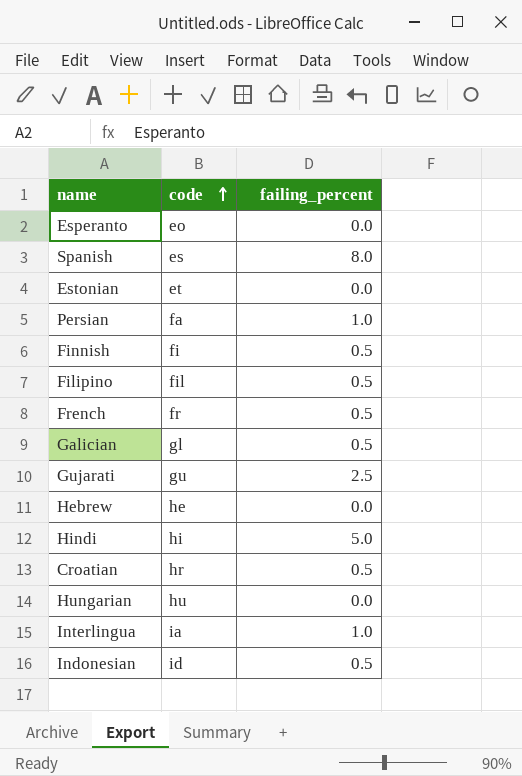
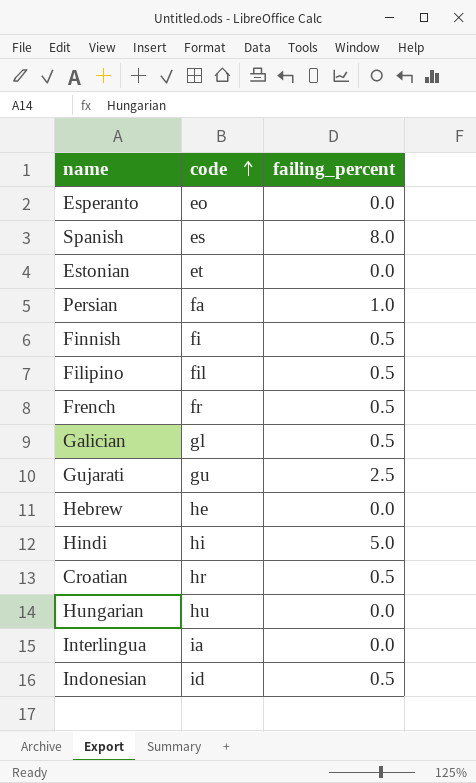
Interlingua | failing_percent: 1.0 -> 0.0

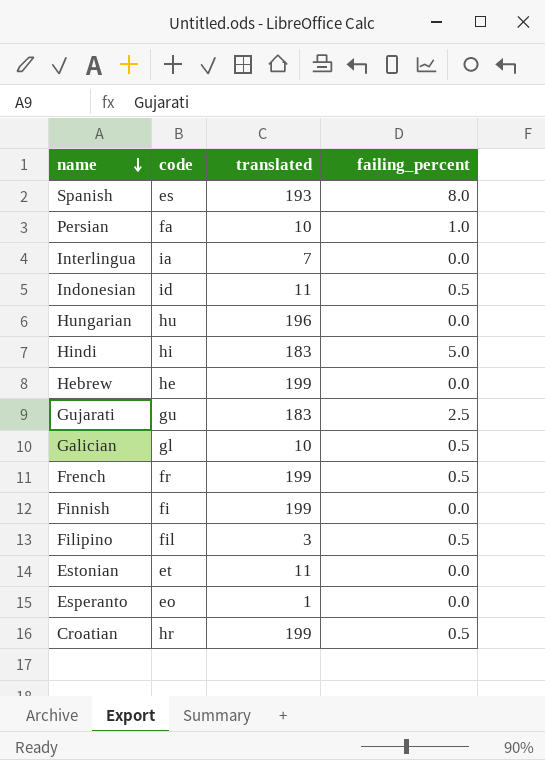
row order: code ascending -> name descending
column translated | position: none -> 3
Finnish | failing_percent: 0.5 -> 0.0

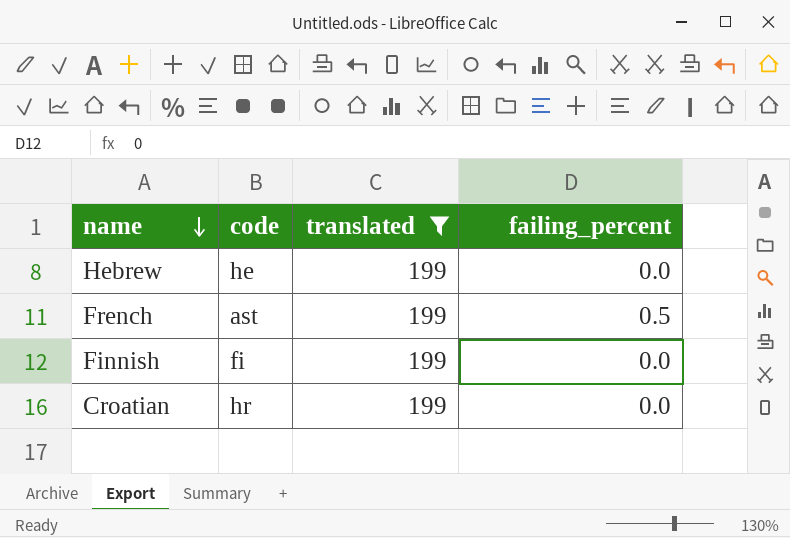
filter: none -> translated = 199
French | code: fr -> ast
Croatian | failing_percent: 0.5 -> 0.0

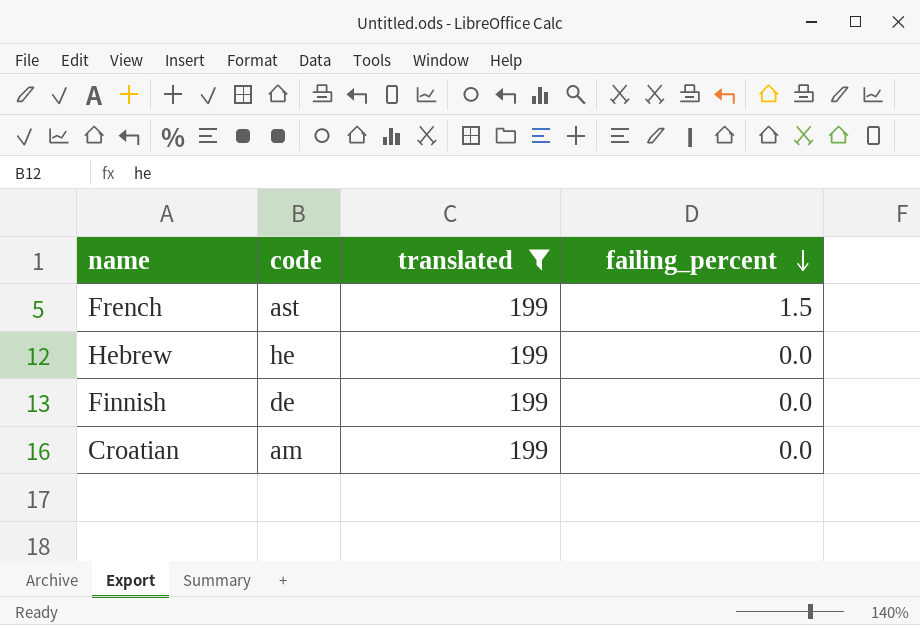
row order: name descending -> failing_percent descending
French | failing_percent: 0.5 -> 1.5
Finnish | code: fi -> de
Croatian | code: hr -> am

